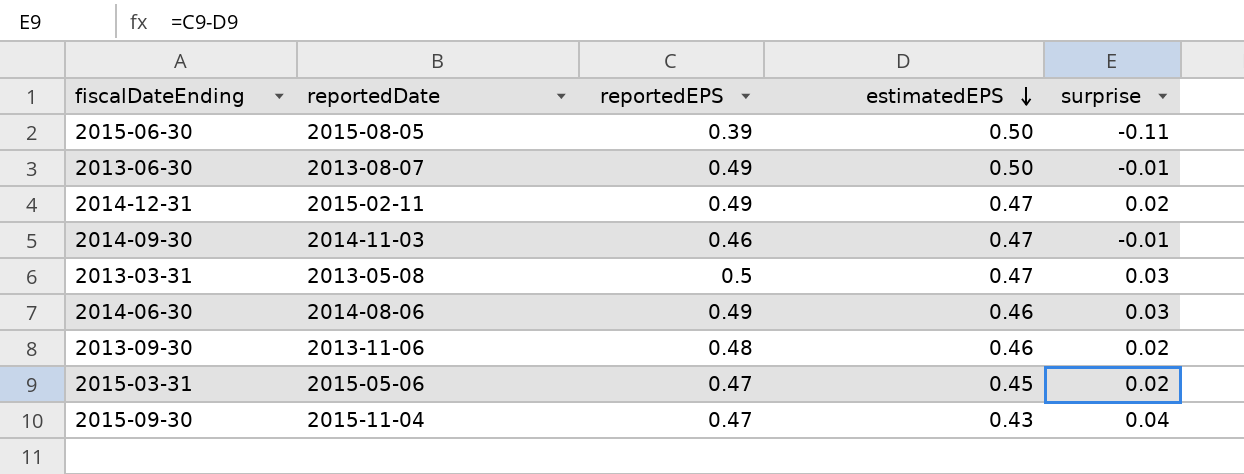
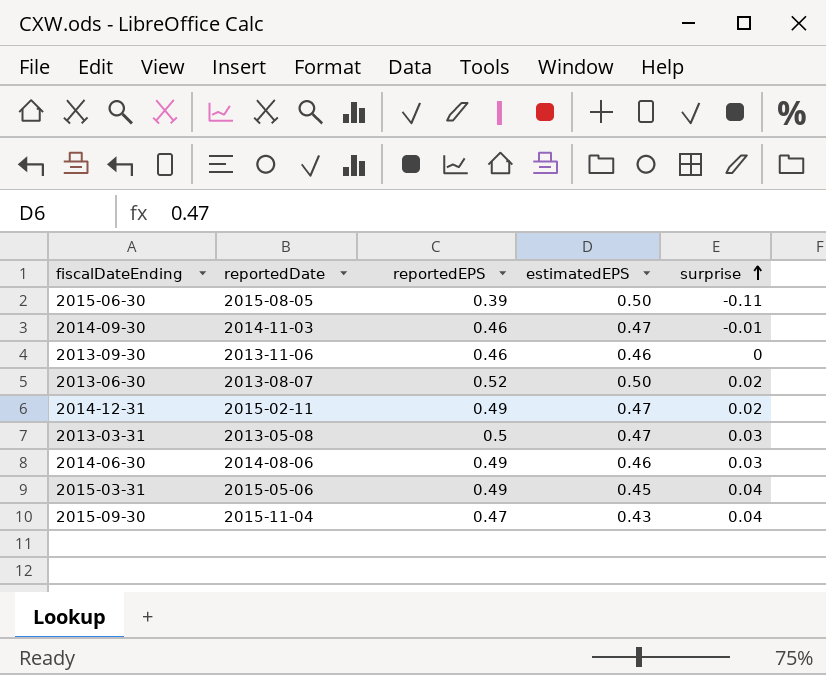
row order: estimatedEPS descending -> surprise ascending
2013-09-30 | reportedEPS: 0.48 -> 0.46
2013-09-30 | surprise: 0.02 -> 0
2013-06-30 | reportedEPS: 0.49 -> 0.52
2013-06-30 | surprise: -0.01 -> 0.02
2015-03-31 | reportedEPS: 0.47 -> 0.49
2015-03-31 | surprise: 0.02 -> 0.04

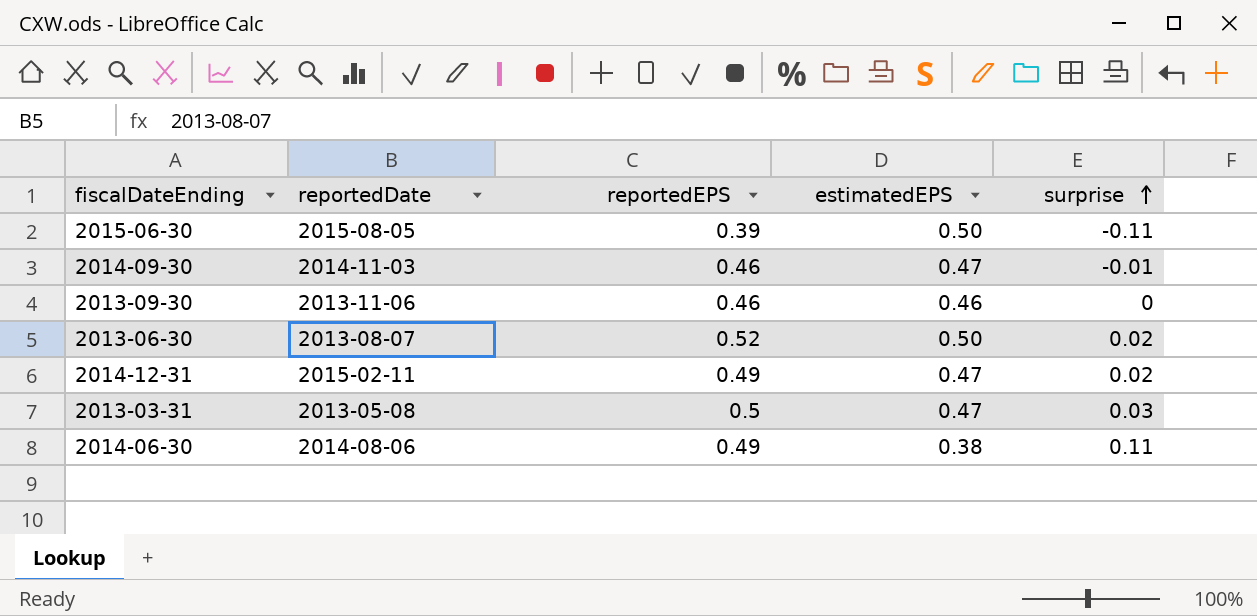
row 2015-03-31: 2015-05-06 | 0.49 | 0.45 | 0.04 -> none
row 2015-09-30: 2015-11-04 | 0.47 | 0.43 | 0.04 -> none
2014-06-30 | estimatedEPS: 0.46 -> 0.38
2014-06-30 | surprise: 0.03 -> 0.11

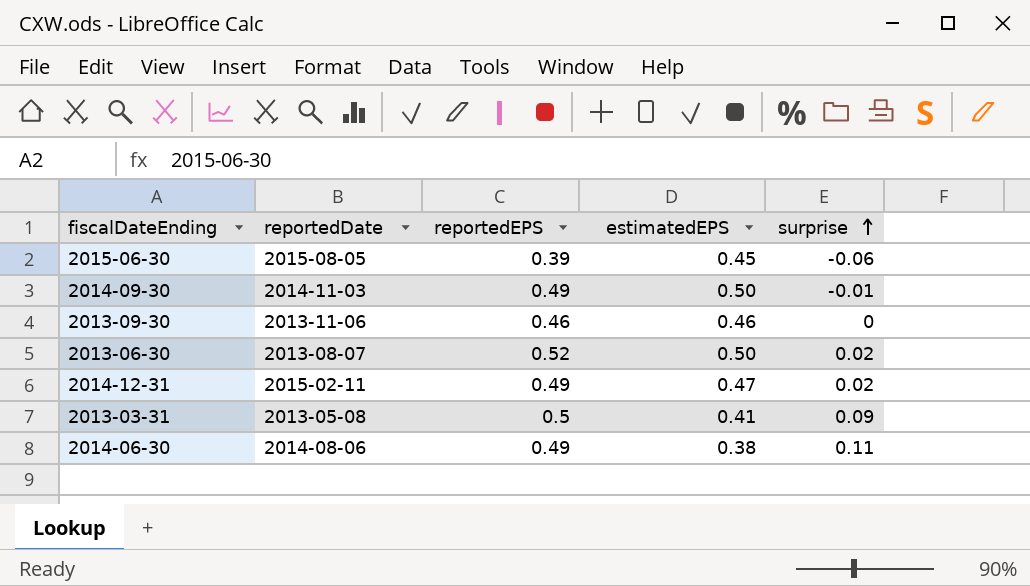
2015-06-30 | estimatedEPS: 0.50 -> 0.45
2015-06-30 | surprise: -0.11 -> -0.06
2014-09-30 | reportedEPS: 0.46 -> 0.49
2014-09-30 | estimatedEPS: 0.47 -> 0.50
2013-03-31 | estimatedEPS: 0.47 -> 0.41
2013-03-31 | surprise: 0.03 -> 0.09

